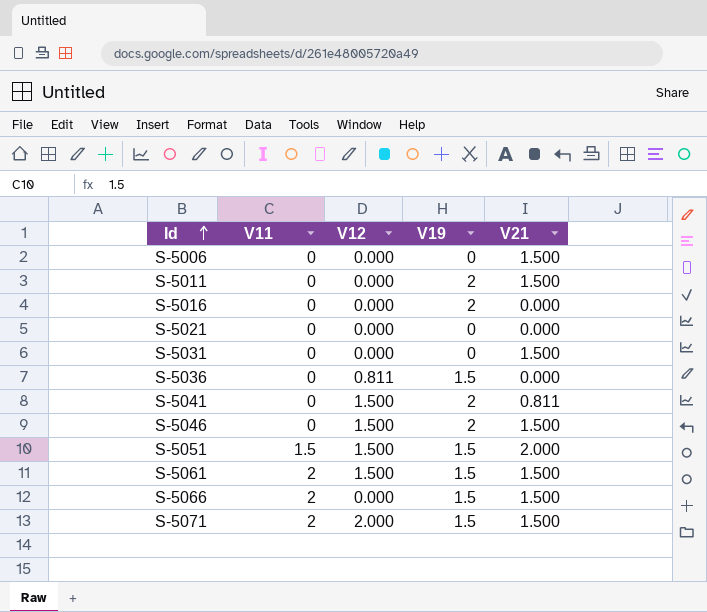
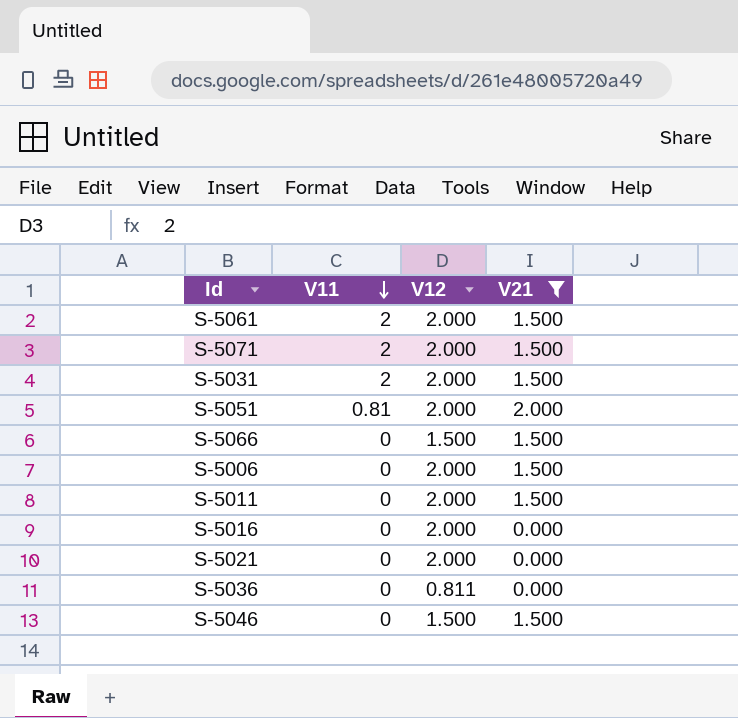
filter: none -> V21 != 0.811
row order: Id ascending -> V11 descending
column V19 | position: 4 -> none
S-5061 | V12: 1.500 -> 2.000
S-5031 | V11: 0 -> 2
S-5031 | V12: 0.000 -> 2.000
S-5051 | V11: 1.5 -> 0.81
S-5051 | V12: 1.500 -> 2.000
S-5066 | V11: 2 -> 0
S-5066 | V12: 0.000 -> 1.500
S-5006 | V12: 0.000 -> 2.000
S-5011 | V12: 0.000 -> 2.000
S-5016 | V12: 0.000 -> 2.000
S-5021 | V12: 0.000 -> 2.000

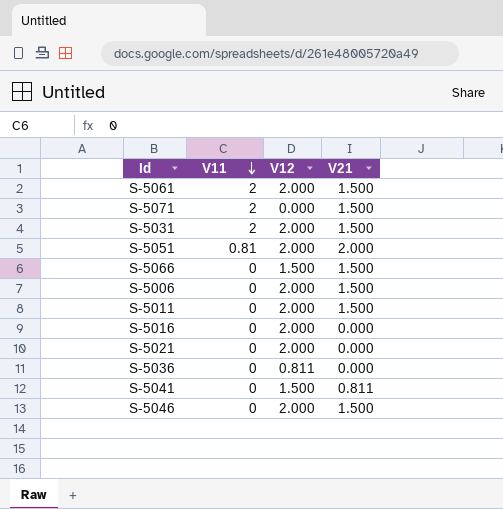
filter: V21 != 0.811 -> none
S-5071 | V12: 2.000 -> 0.000
S-5046 | V12: 1.500 -> 2.000

